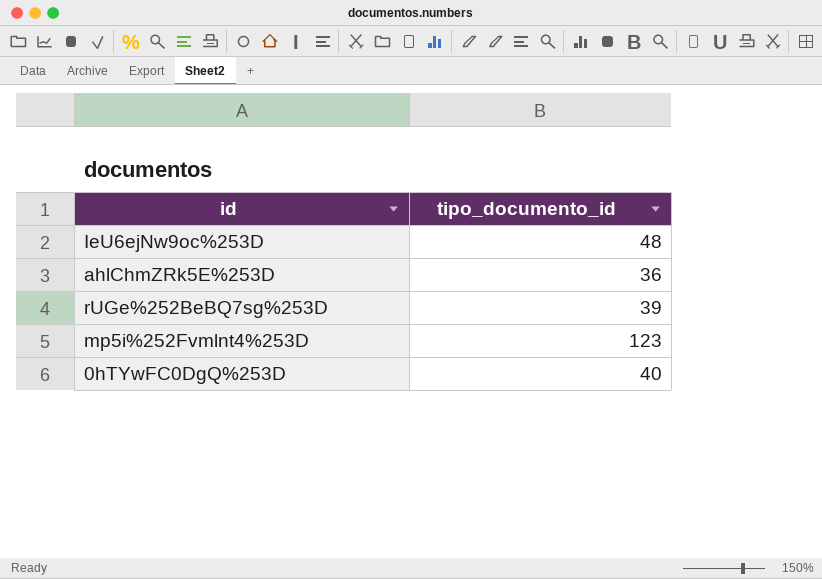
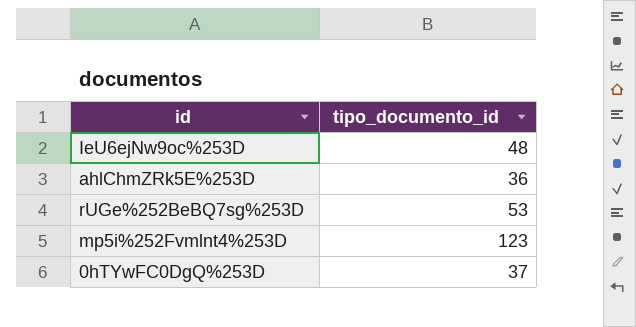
rUGe%252BeBQ7sg%253D | tipo_documento_id: 39 -> 53
0hTYwFC0DgQ%253D | tipo_documento_id: 40 -> 37

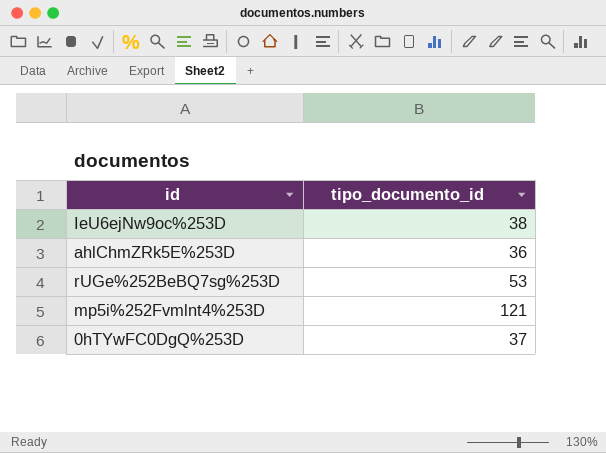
IeU6ejNw9oc%253D | tipo_documento_id: 48 -> 38
mp5i%252Fvmlnt4%253D | tipo_documento_id: 123 -> 121

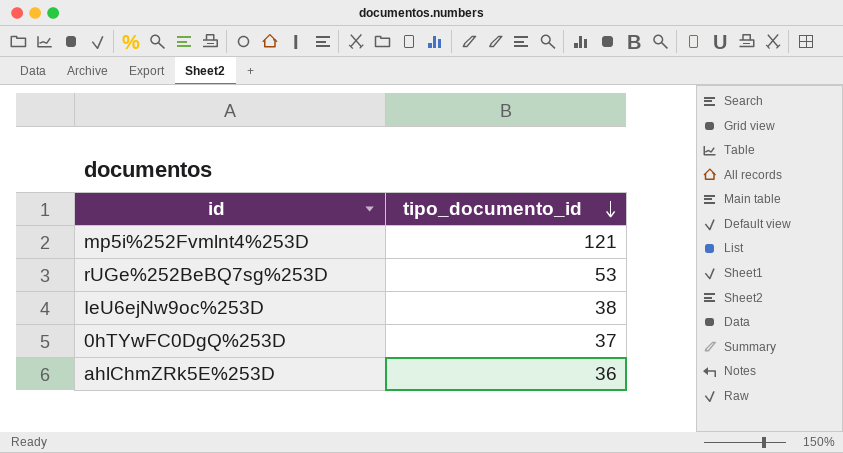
row order: none -> tipo_documento_id descending

